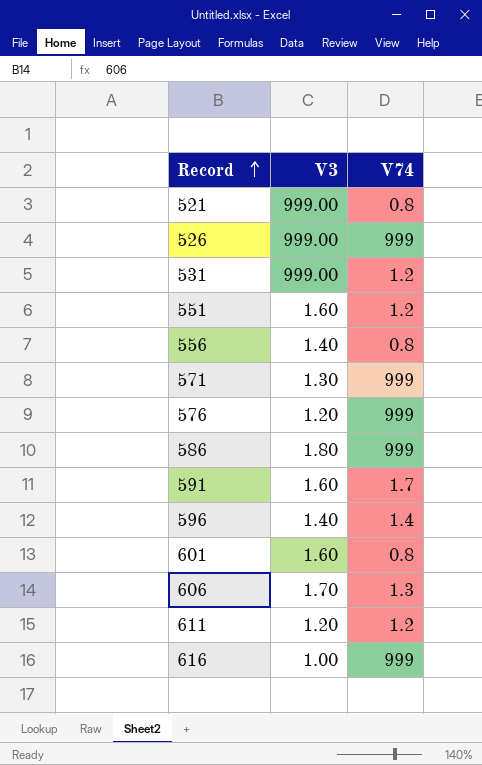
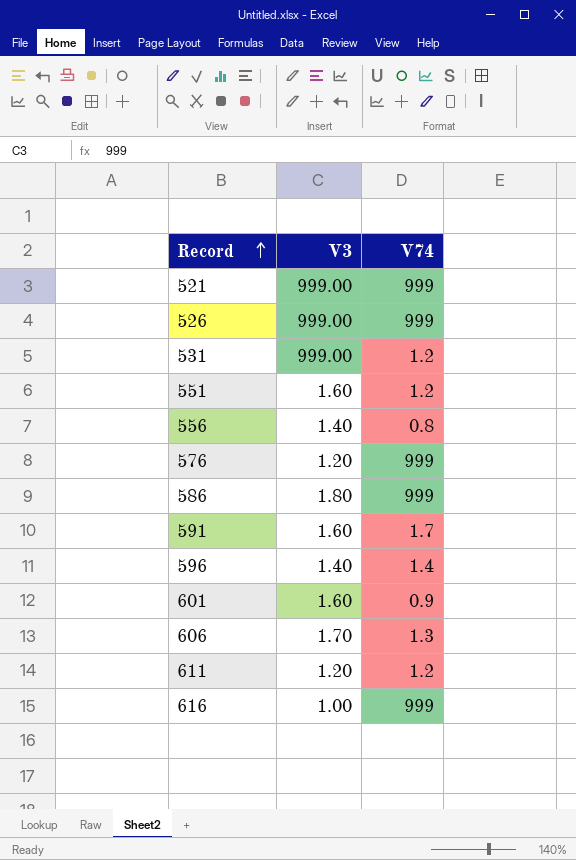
row 571: 1.30 | 999 -> none
521 | V74: 0.8 -> 999
601 | V74: 0.8 -> 0.9

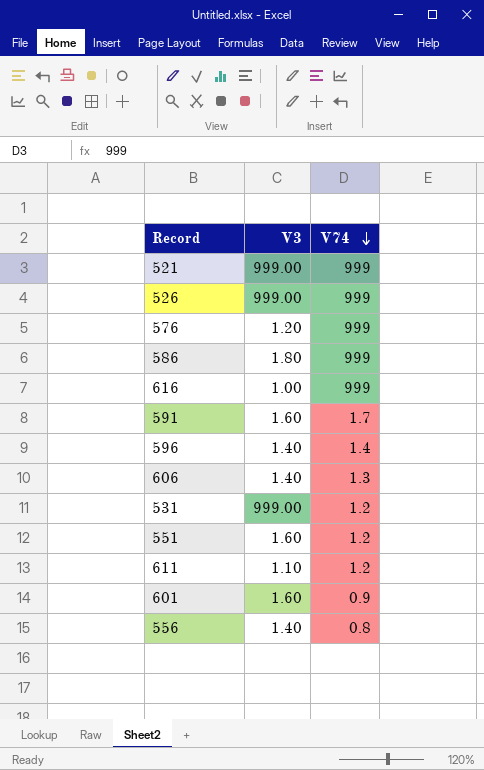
row order: Record ascending -> V74 descending
606 | V3: 1.70 -> 1.40
611 | V3: 1.20 -> 1.10

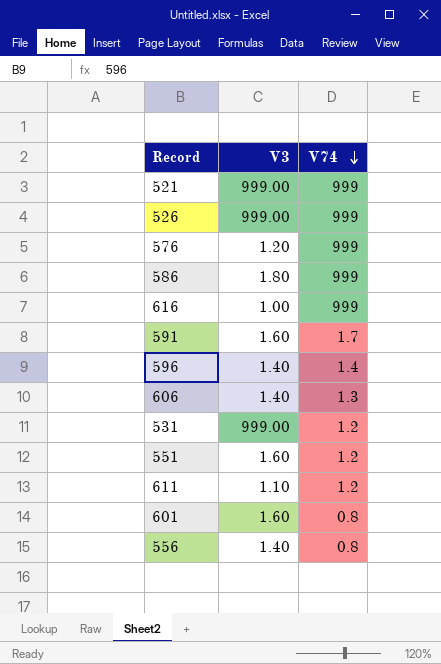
601 | V74: 0.9 -> 0.8

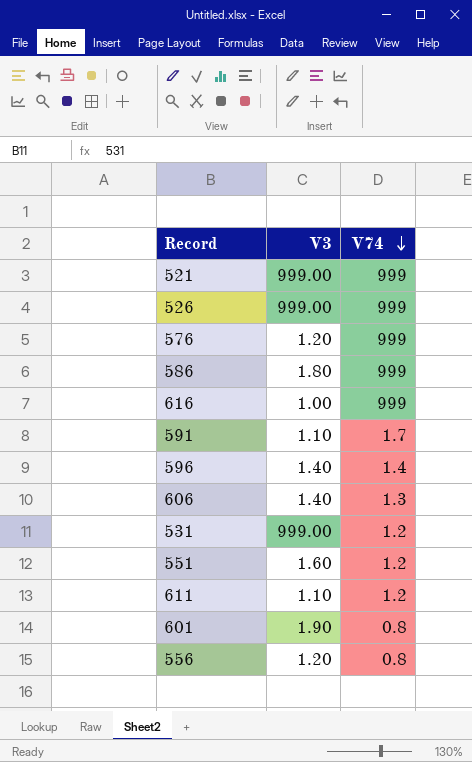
591 | V3: 1.60 -> 1.10
601 | V3: 1.60 -> 1.90
556 | V3: 1.40 -> 1.20

